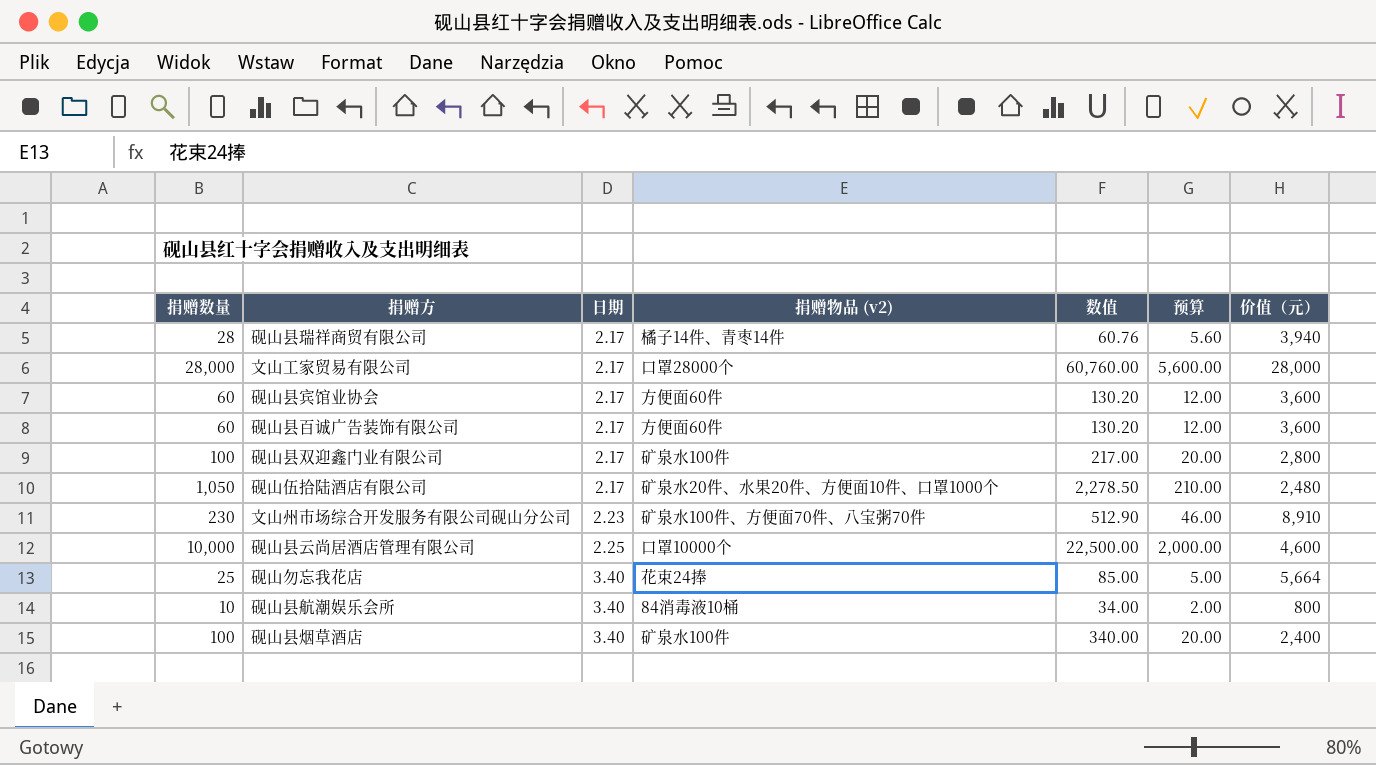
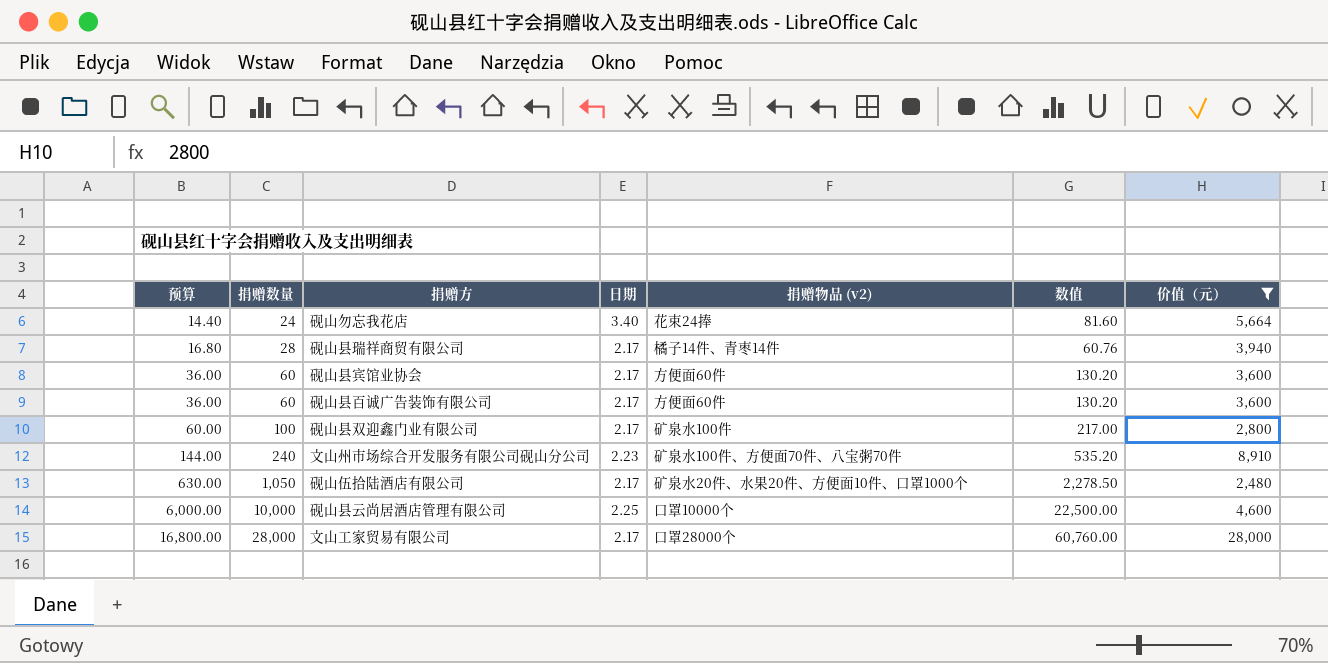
filter: none -> 价值（元） >= 2,480
row order: 日期 ascending -> 预算 ascending
column 预算 | formula: [捐赠数量] * 0.2 -> [捐赠数量] * 0.6
column 预算 | position: 6 -> 1
砚山勿忘我花店 | 捐赠数量: 25 -> 24
砚山勿忘我花店 | 数值: 85.00 -> 81.60
文山州市场综合开发服务有限公司砚山分公司 | 捐赠数量: 230 -> 240
文山州市场综合开发服务有限公司砚山分公司 | 数值: 512.90 -> 535.20

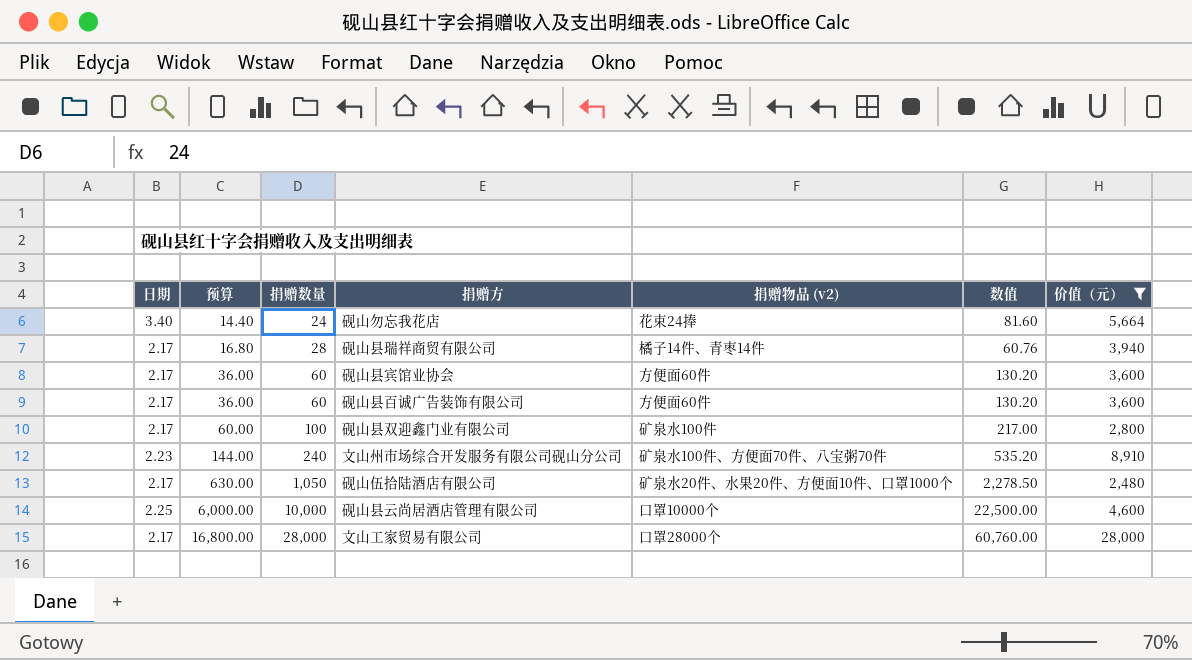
column 日期 | position: 4 -> 1

